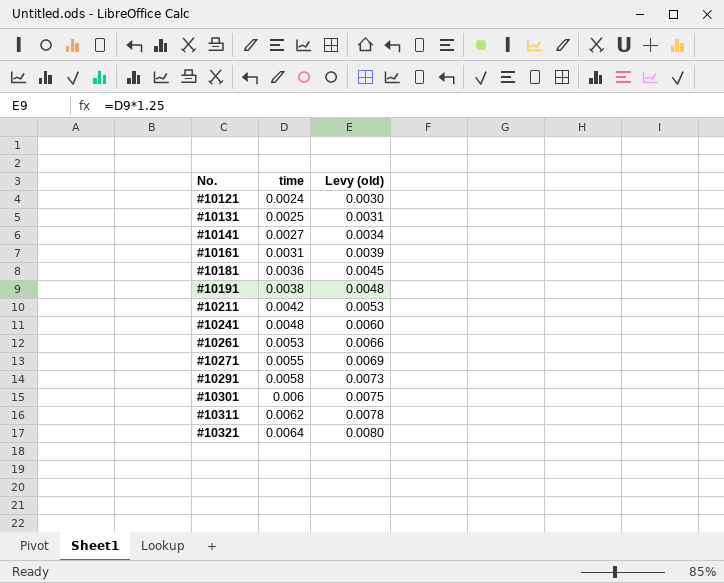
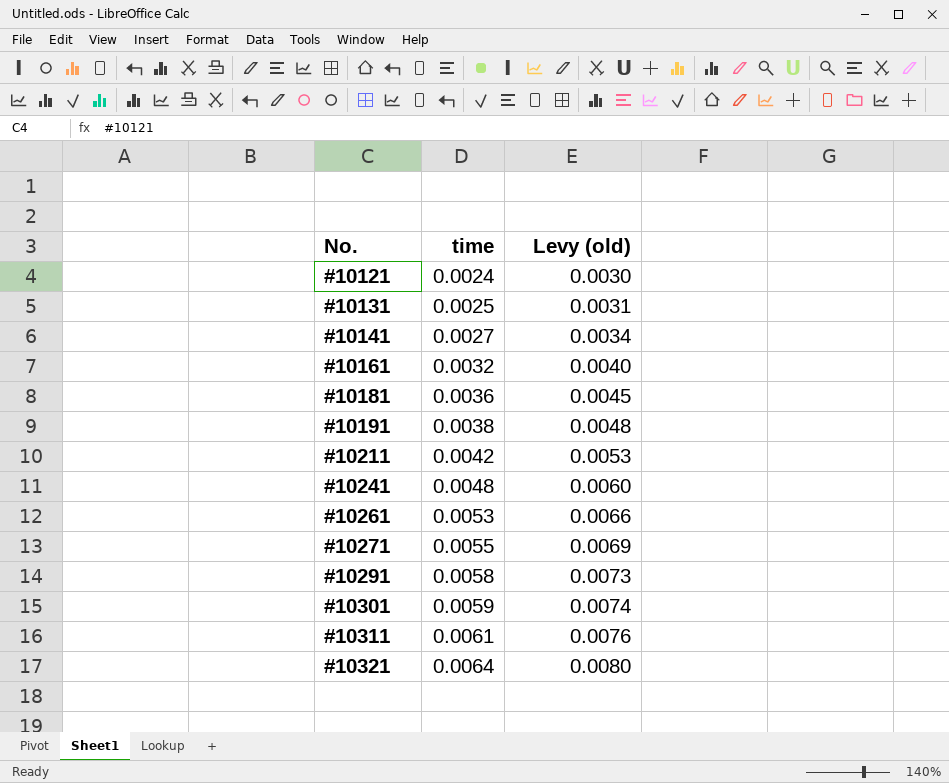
#10161 | time: 0.0031 -> 0.0032
#10161 | Levy (old): 0.0039 -> 0.0040
#10301 | time: 0.006 -> 0.0059
#10301 | Levy (old): 0.0075 -> 0.0074
#10311 | time: 0.0062 -> 0.0061
#10311 | Levy (old): 0.0078 -> 0.0076

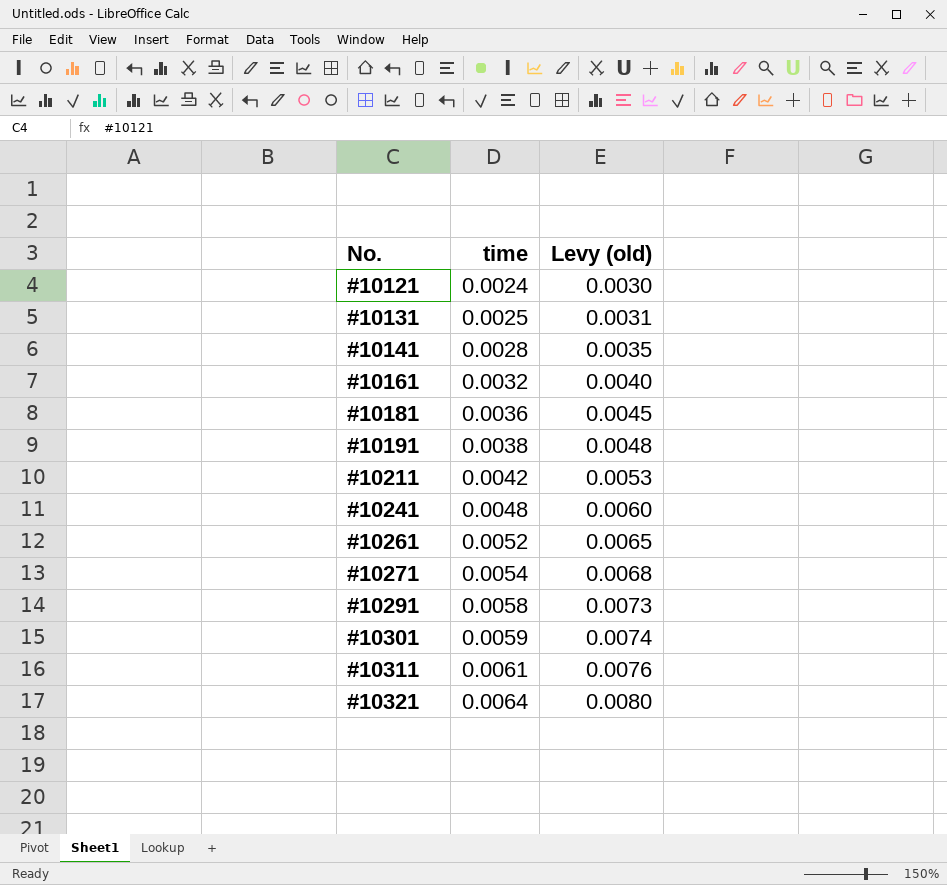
#10141 | time: 0.0027 -> 0.0028
#10141 | Levy (old): 0.0034 -> 0.0035
#10261 | time: 0.0053 -> 0.0052
#10261 | Levy (old): 0.0066 -> 0.0065
#10271 | time: 0.0055 -> 0.0054
#10271 | Levy (old): 0.0069 -> 0.0068

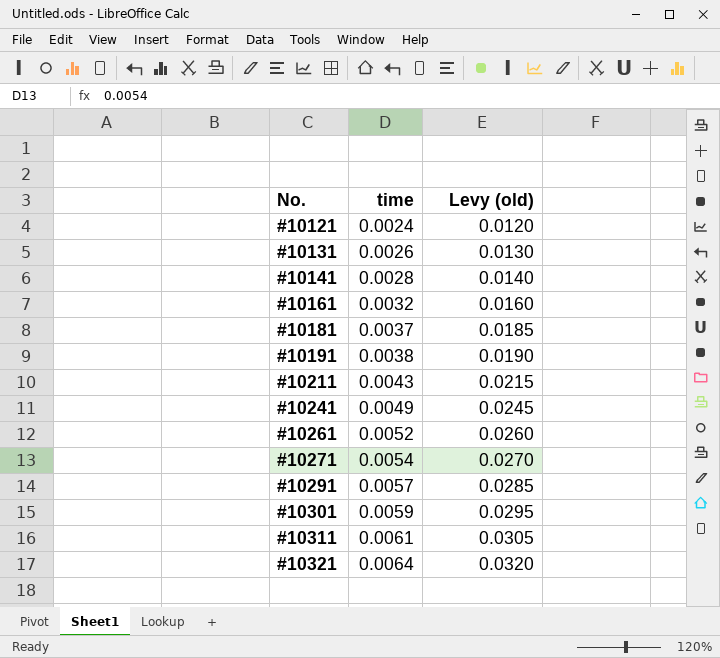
column Levy (old) | formula: [time] * 1.25 -> [time] * 5
#10131 | time: 0.0025 -> 0.0026
#10181 | time: 0.0036 -> 0.0037
#10211 | time: 0.0042 -> 0.0043
#10241 | time: 0.0048 -> 0.0049
#10291 | time: 0.0058 -> 0.0057

